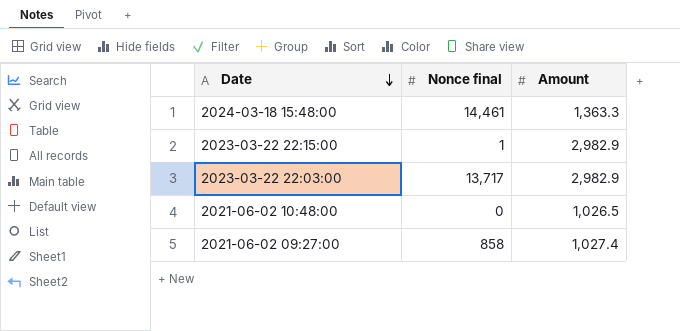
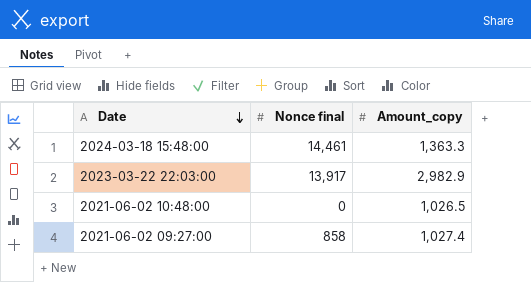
column name: Amount -> Amount_copy
row 2023-03-22 22:15:00: 1 | 2,982.9 -> none
2023-03-22 22:03:00 | Nonce final: 13,717 -> 13,917

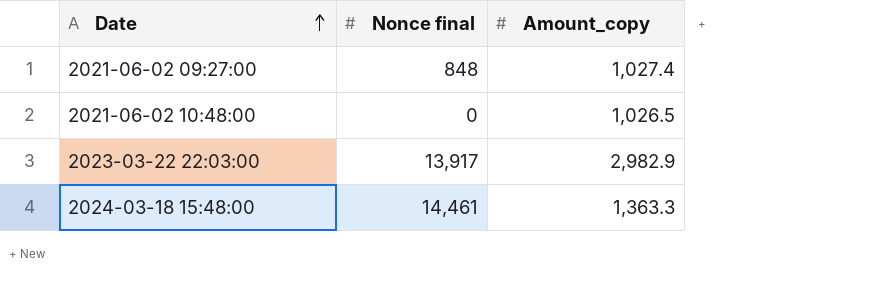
row order: Date descending -> Date ascending
2021-06-02 09:27:00 | Nonce final: 858 -> 848

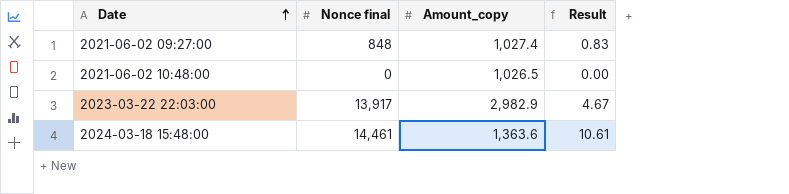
column Result | formula: none -> [Nonce final] / [Amount_copy]
2024-03-18 15:48:00 | Amount_copy: 1,363.3 -> 1,363.6

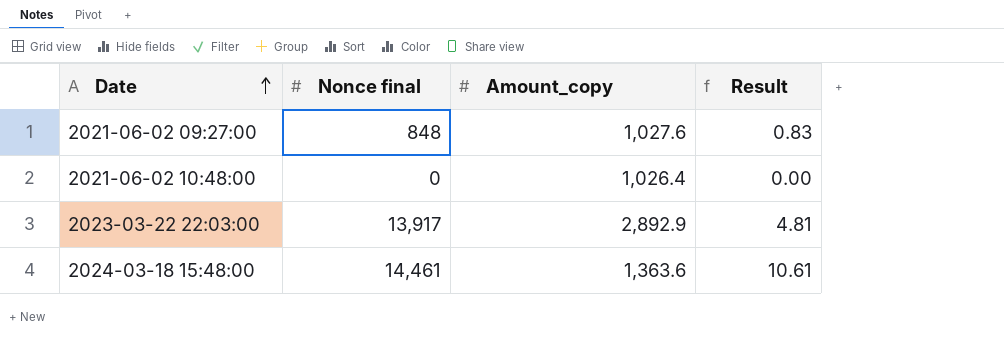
2021-06-02 09:27:00 | Amount_copy: 1,027.4 -> 1,027.6
2021-06-02 10:48:00 | Amount_copy: 1,026.5 -> 1,026.4
2023-03-22 22:03:00 | Amount_copy: 2,982.9 -> 2,892.9
2023-03-22 22:03:00 | Result: 4.67 -> 4.81

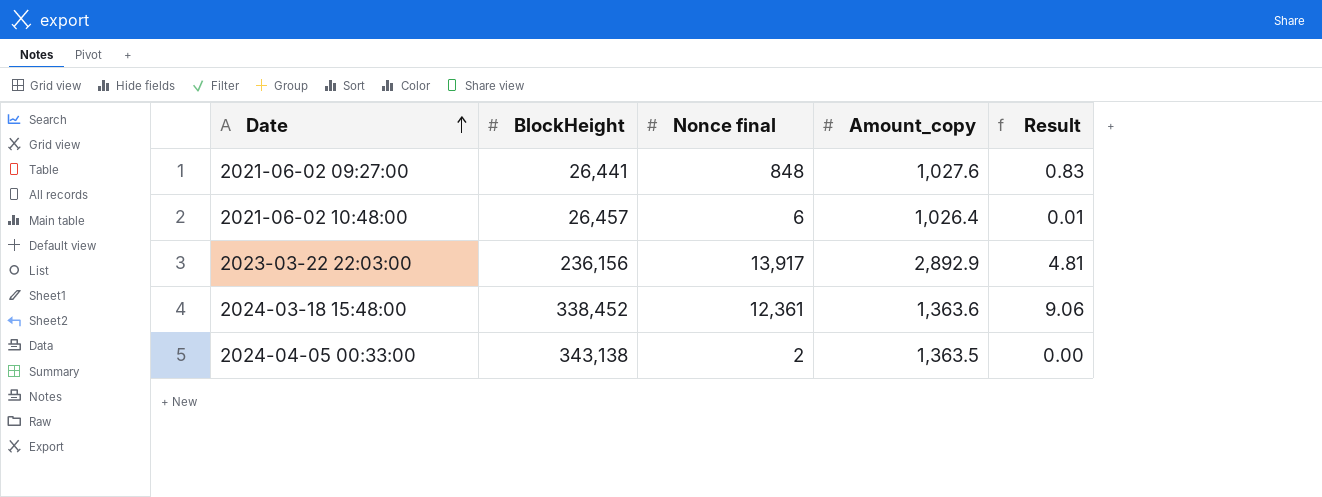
column BlockHeight | position: none -> 2
2021-06-02 10:48:00 | Nonce final: 0 -> 6
2021-06-02 10:48:00 | Result: 0.00 -> 0.01
2024-03-18 15:48:00 | Nonce final: 14,461 -> 12,361
2024-03-18 15:48:00 | Result: 10.61 -> 9.06
row 2024-04-05 00:33:00: none -> 343,138 | 2 | 1,363.5 | 0.00

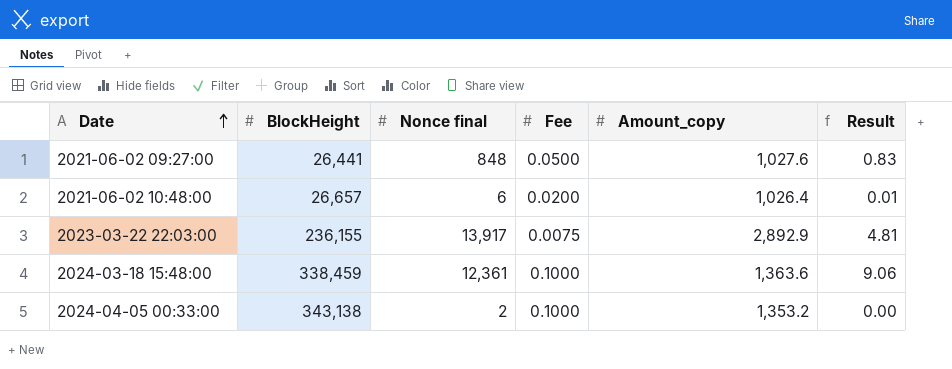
column Fee | position: none -> 4
2021-06-02 10:48:00 | BlockHeight: 26,457 -> 26,657
2023-03-22 22:03:00 | BlockHeight: 236,156 -> 236,155
2024-03-18 15:48:00 | BlockHeight: 338,452 -> 338,459
2024-04-05 00:33:00 | Amount_copy: 1,363.5 -> 1,353.2

